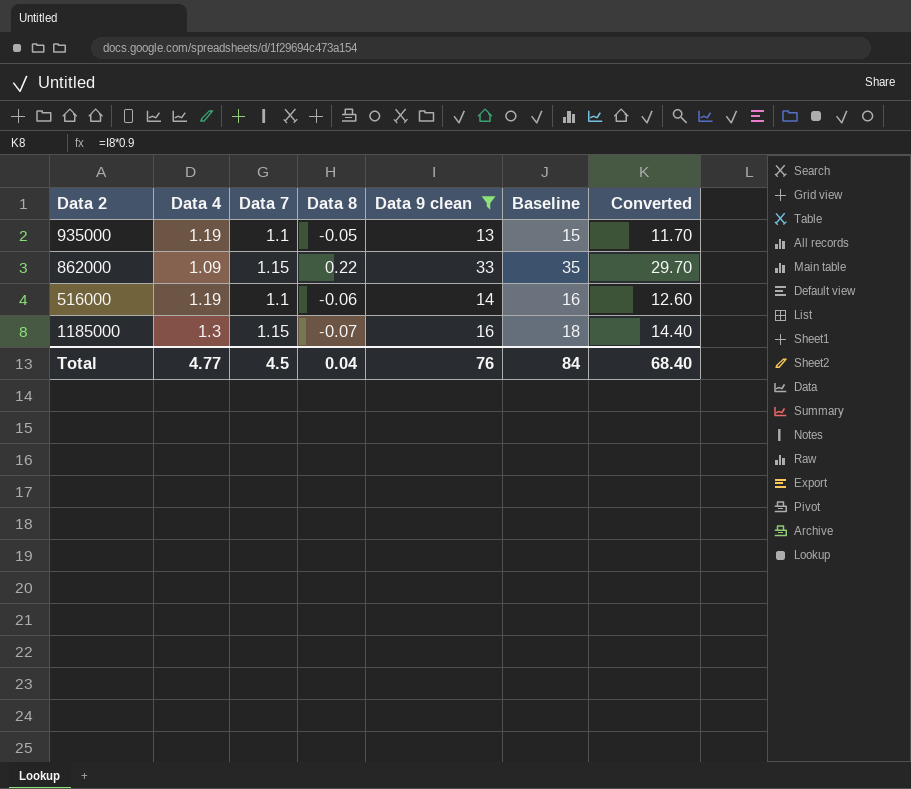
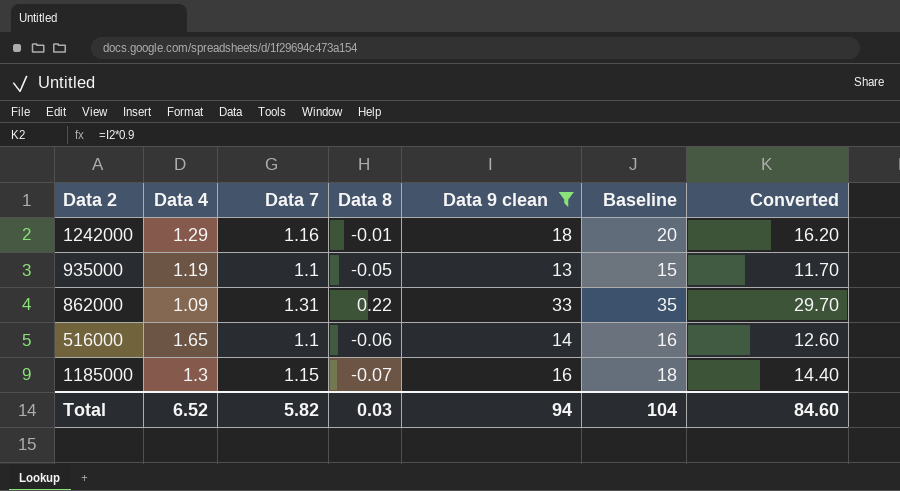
row 1242000: none -> 1.29 | 1.16 | -0.01 | 18 | 20 | 16.20
862000 | Data 7: 1.15 -> 1.31
516000 | Data 4: 1.19 -> 1.65
Total | Data 4: 4.77 -> 6.52
Total | Data 7: 4.5 -> 5.82
Total | Data 8: 0.04 -> 0.03
Total | Data 9 clean: 76 -> 94
Total | Baseline: 84 -> 104
Total | Converted: 68.40 -> 84.60

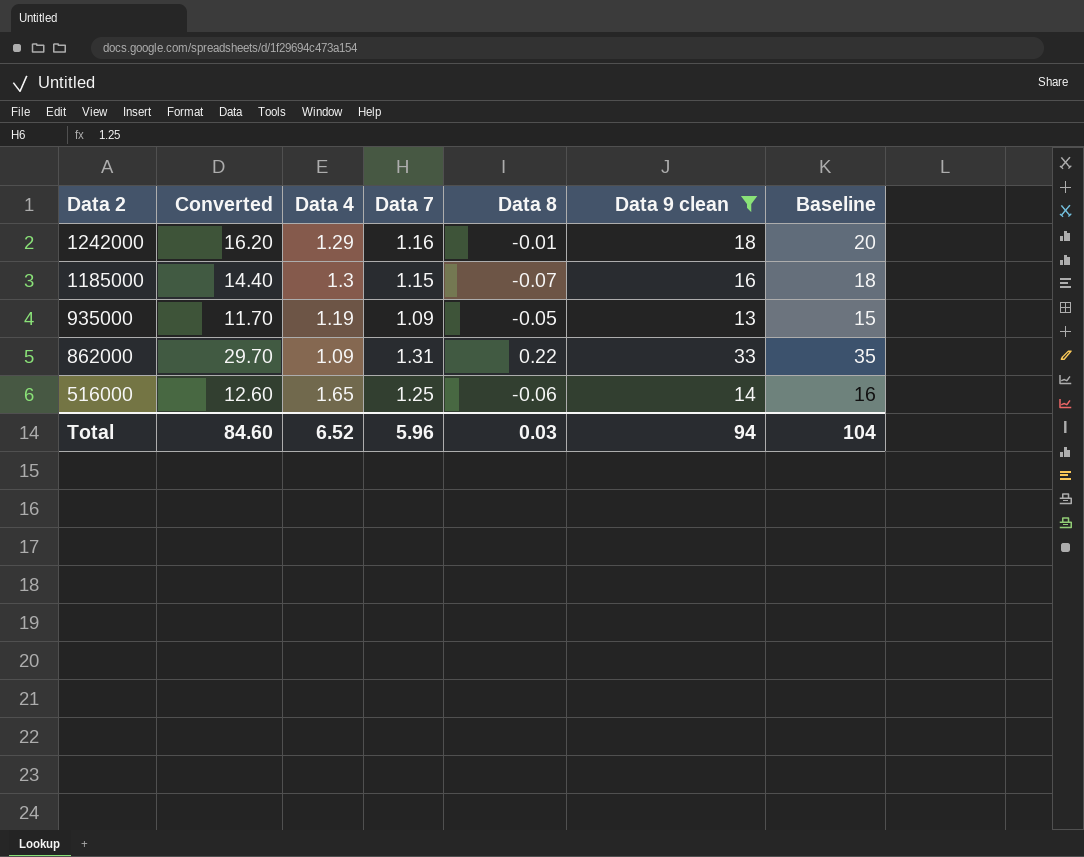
row order: none -> Data 2 descending
column Converted | position: 7 -> 2
935000 | Data 7: 1.1 -> 1.09
516000 | Data 7: 1.1 -> 1.25
Total | Data 7: 5.82 -> 5.96

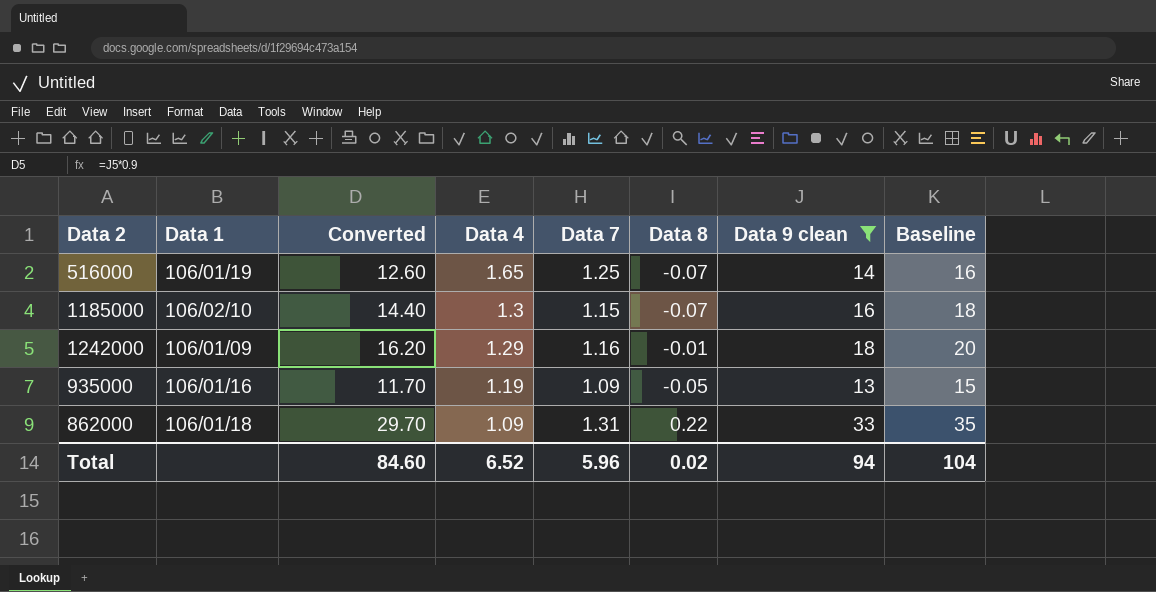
row order: Data 2 descending -> Data 4 descending
column Data 1 | position: none -> 2
516000 | Data 8: -0.06 -> -0.07
Total | Data 8: 0.03 -> 0.02

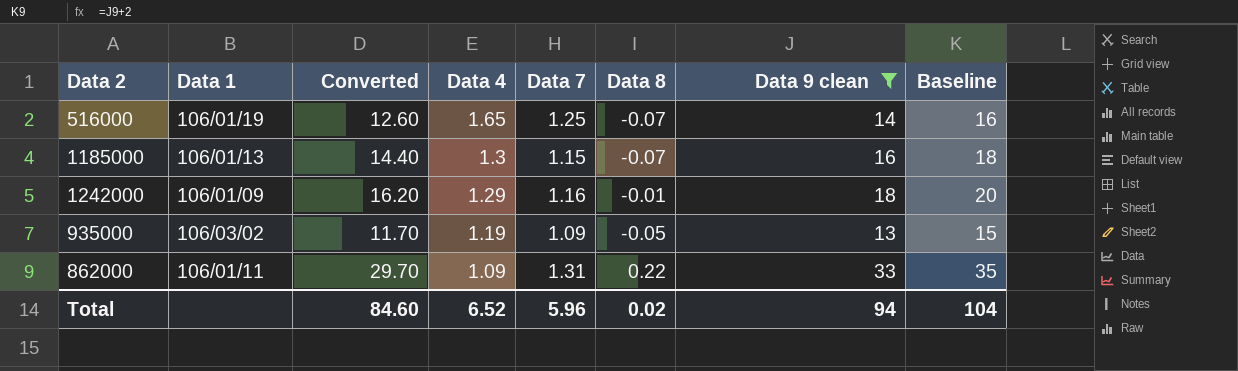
1185000 | Data 1: 106/02/10 -> 106/01/13
935000 | Data 1: 106/01/16 -> 106/03/02
862000 | Data 1: 106/01/18 -> 106/01/11

